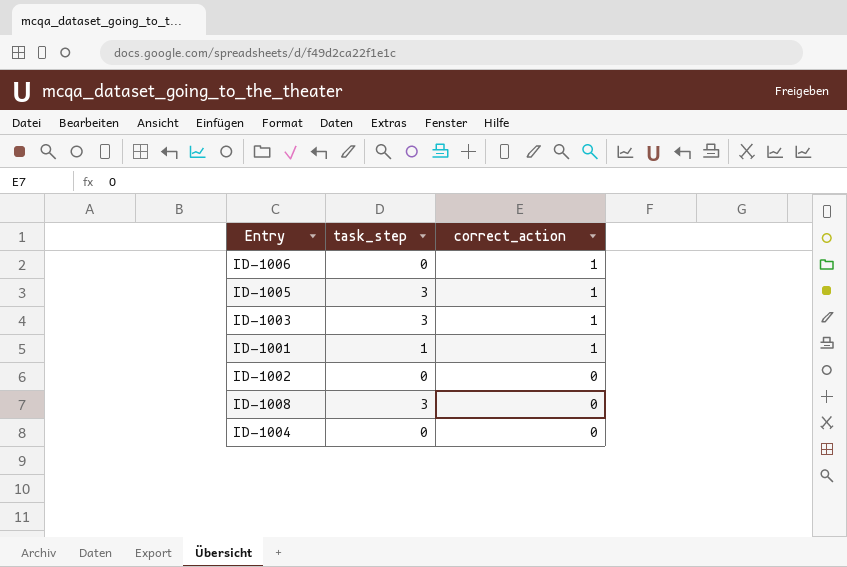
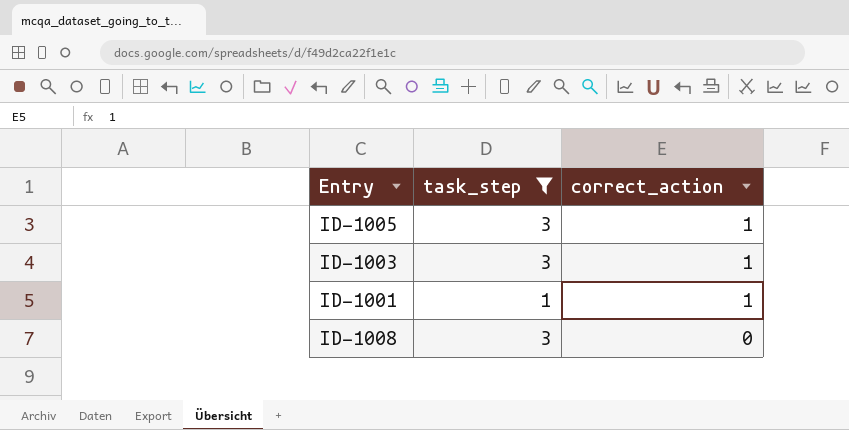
filter: none -> task_step != 0

